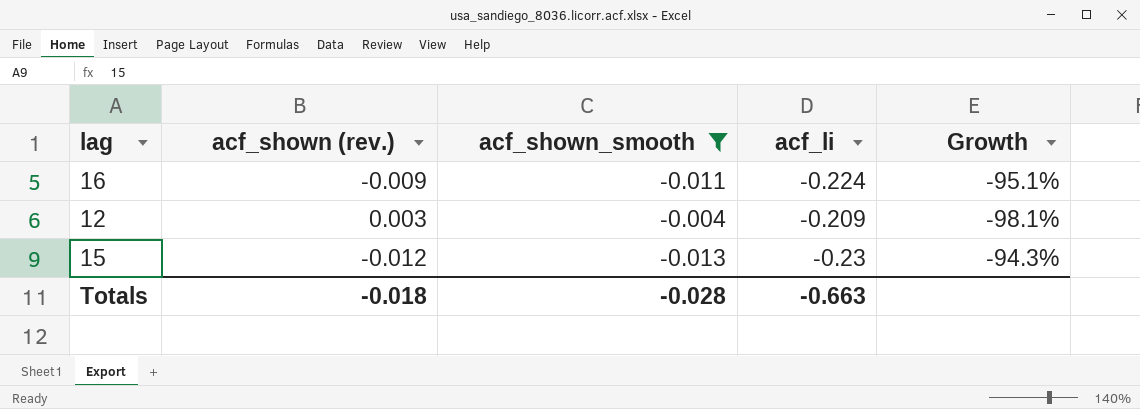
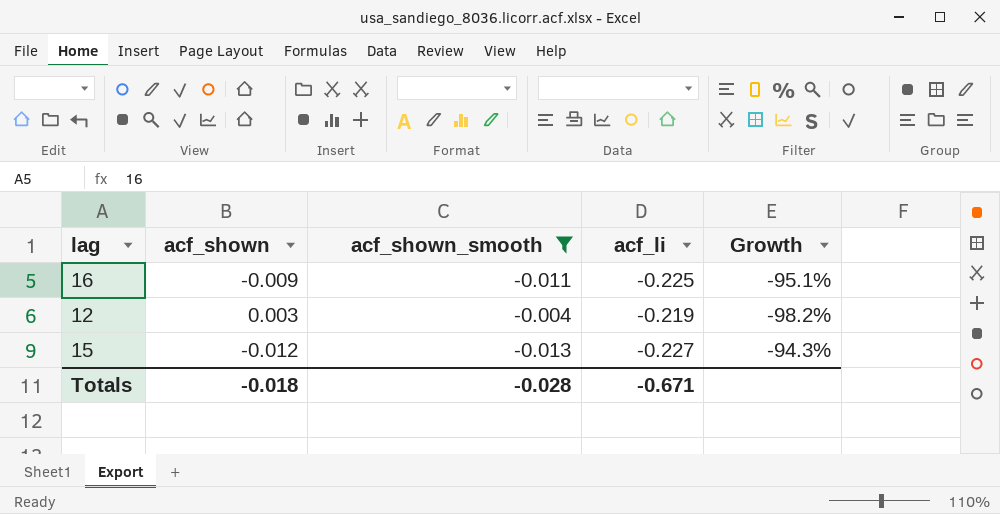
column name: acf_shown (rev.) -> acf_shown
16 | acf_li: -0.224 -> -0.225
12 | acf_li: -0.209 -> -0.219
12 | Growth: -98.1% -> -98.2%
15 | acf_li: -0.23 -> -0.227
Totals | acf_li: -0.663 -> -0.671

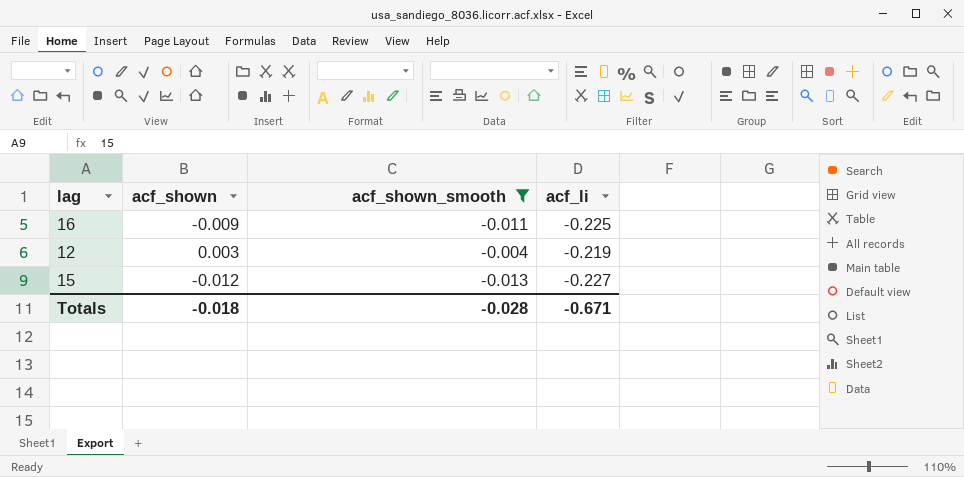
column Growth | formula: ([acf_shown_smooth] - [acf_li]) / [acf_li] -> none

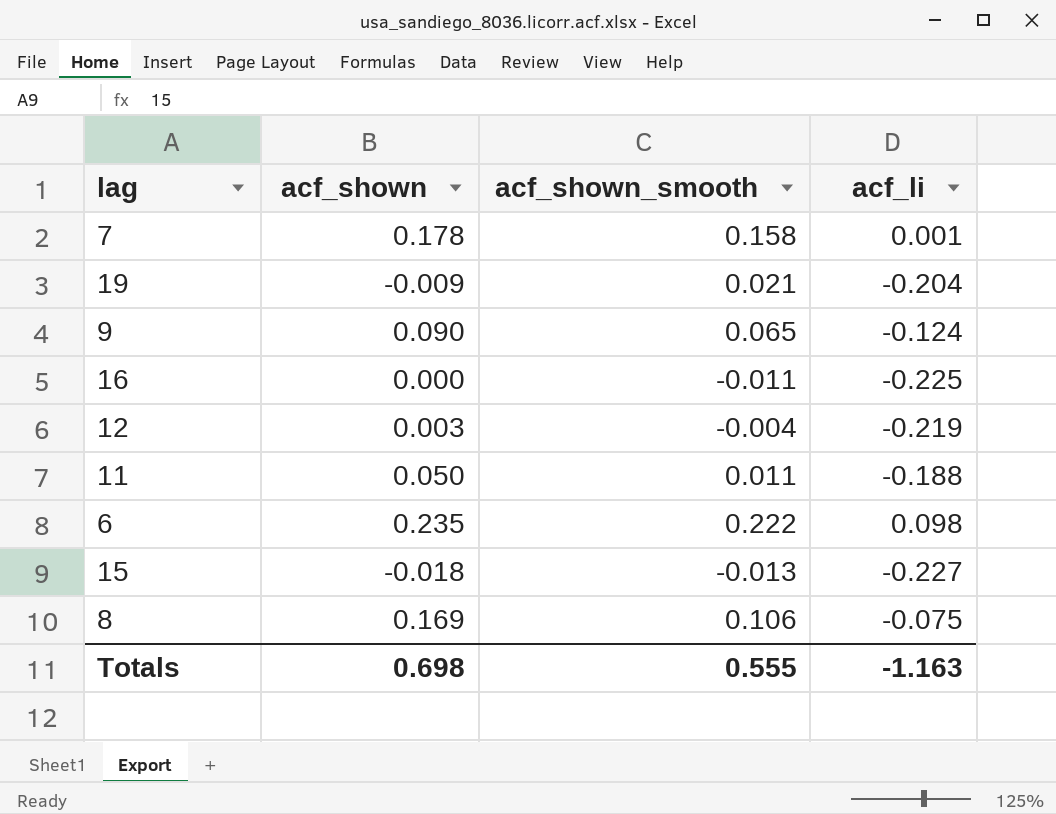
filter: acf_shown_smooth <= -0.004 -> none
16 | acf_shown: -0.009 -> 0.000
15 | acf_shown: -0.012 -> -0.018
Totals | acf_shown: -0.018 -> 0.698
Totals | acf_shown_smooth: -0.028 -> 0.555
Totals | acf_li: -0.671 -> -1.163

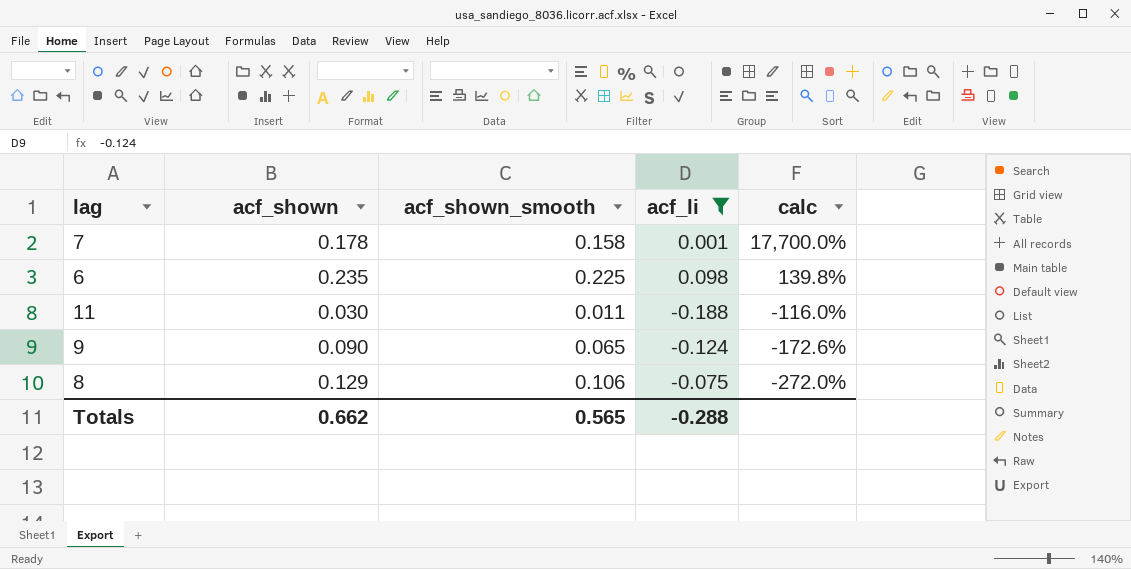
filter: none -> acf_li >= -0.188
row order: none -> calc descending
column calc | formula: none -> ([acf_shown] - [acf_li]) / [acf_li]
6 | acf_shown_smooth: 0.222 -> 0.225
11 | acf_shown: 0.050 -> 0.030
8 | acf_shown: 0.169 -> 0.129
Totals | acf_shown: 0.698 -> 0.662
Totals | acf_shown_smooth: 0.555 -> 0.565
Totals | acf_li: -1.163 -> -0.288

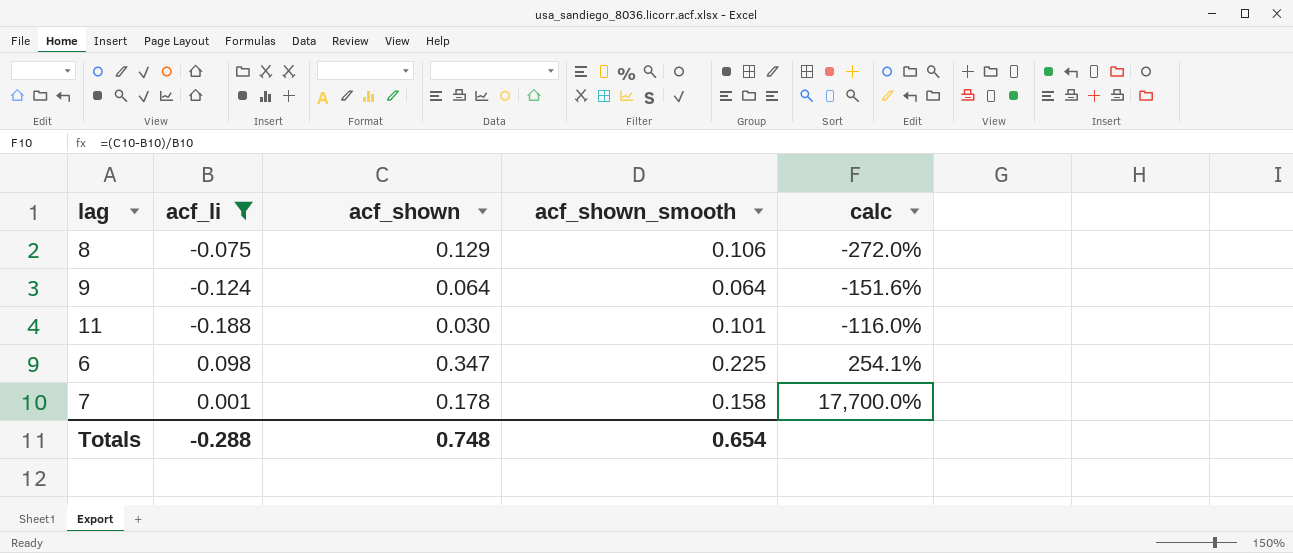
row order: calc descending -> calc ascending
column acf_li | position: 4 -> 2
9 | acf_shown: 0.090 -> 0.064
9 | acf_shown_smooth: 0.065 -> 0.064
9 | calc: -172.6% -> -151.6%
11 | acf_shown_smooth: 0.011 -> 0.101
6 | acf_shown: 0.235 -> 0.347
6 | calc: 139.8% -> 254.1%
Totals | acf_shown: 0.662 -> 0.748
Totals | acf_shown_smooth: 0.565 -> 0.654

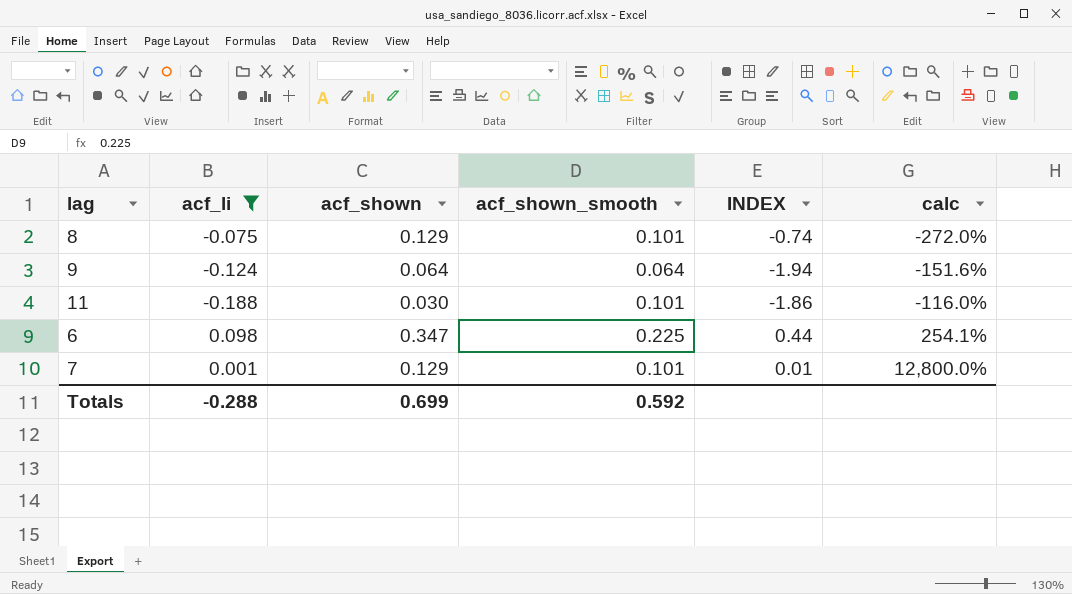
column INDEX | formula: none -> [acf_li] / [acf_shown_smooth]
8 | acf_shown_smooth: 0.106 -> 0.101
7 | acf_shown: 0.178 -> 0.129
7 | acf_shown_smooth: 0.158 -> 0.101
7 | calc: 17,700.0% -> 12,800.0%
Totals | acf_shown: 0.748 -> 0.699
Totals | acf_shown_smooth: 0.654 -> 0.592

